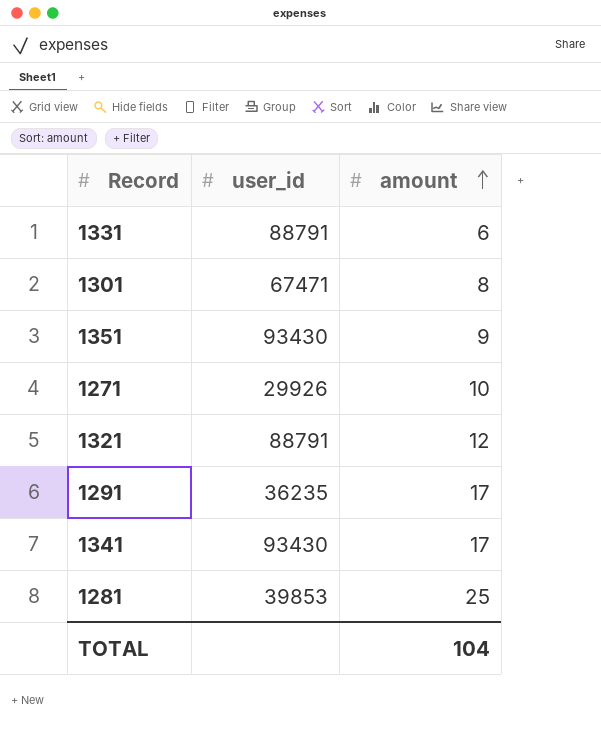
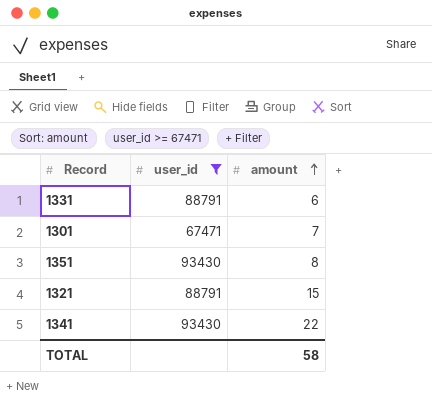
filter: none -> user_id >= 67471
1301 | amount: 8 -> 7
1351 | amount: 9 -> 8
1321 | amount: 12 -> 15
1341 | amount: 17 -> 22
TOTAL | amount: 104 -> 58

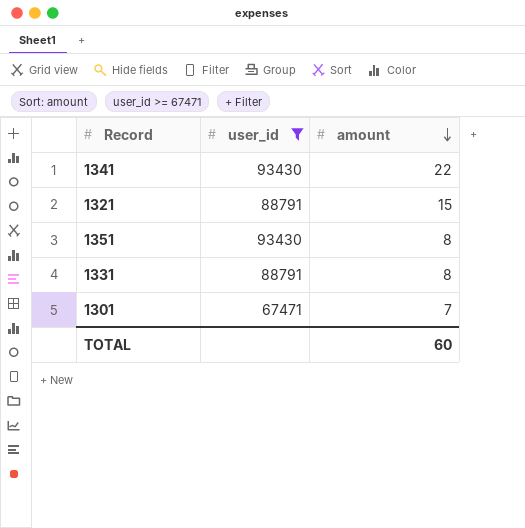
row order: amount ascending -> amount descending
1331 | amount: 6 -> 8
TOTAL | amount: 58 -> 60

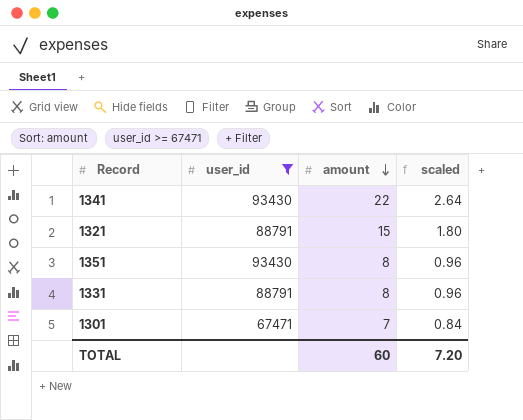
column scaled | formula: none -> [amount] * 0.12

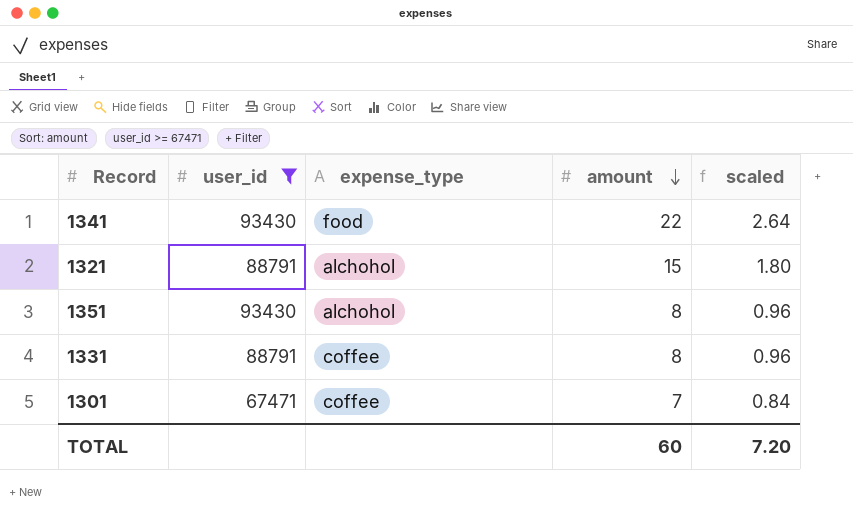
column expense_type | position: none -> 3

